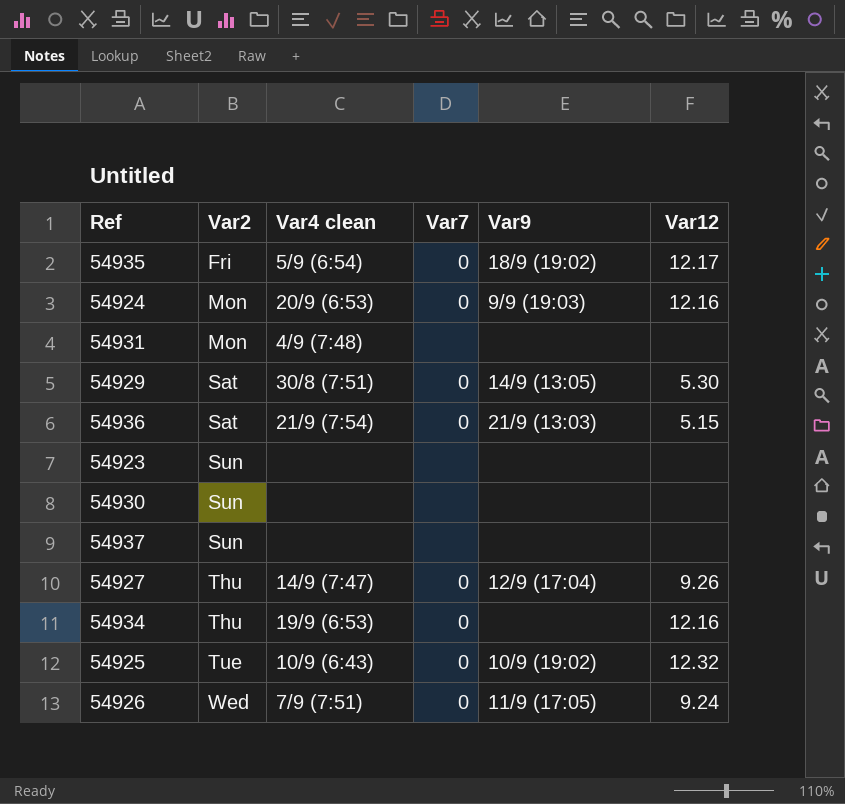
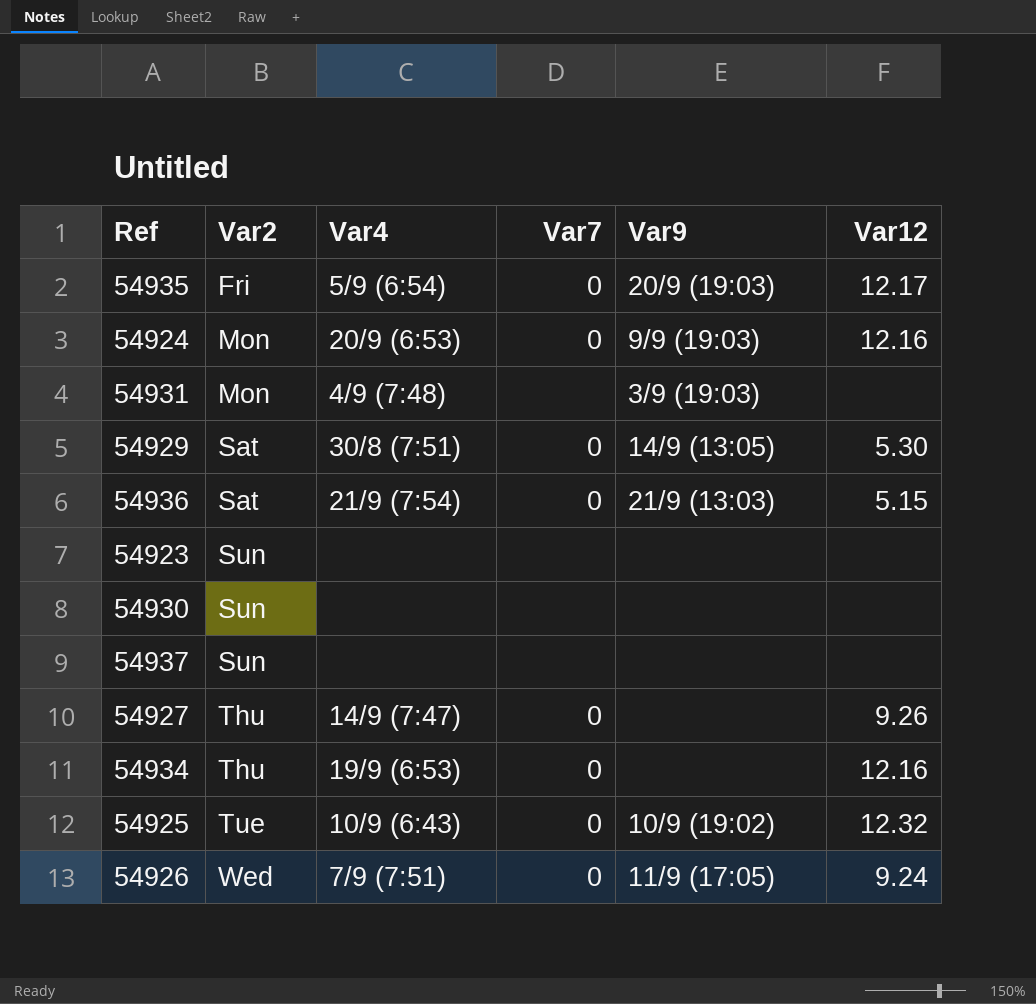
column name: Var4 clean -> Var4
54935 | Var9: 18/9 (19:02) -> 20/9 (19:03)
54931 | Var9: none -> 3/9 (19:03)
54927 | Var9: 12/9 (17:04) -> none

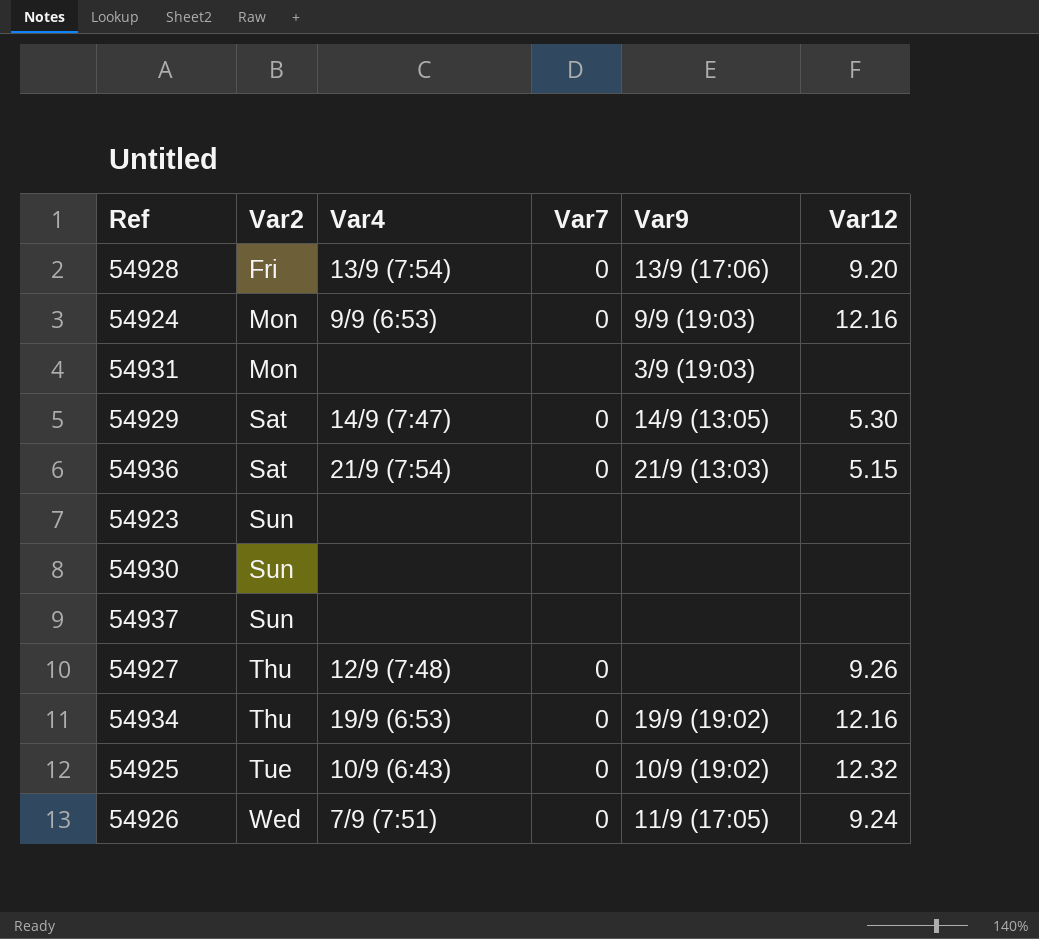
row 54935: Fri | 5/9 (6:54) | 0 | 20/9 (19:03) | 12.17 -> none
row 54928: none -> Fri | 13/9 (7:54) | 0 | 13/9 (17:06) | 9.20
54924 | Var4: 20/9 (6:53) -> 9/9 (6:53)
54931 | Var4: 4/9 (7:48) -> none
54929 | Var4: 30/8 (7:51) -> 14/9 (7:47)
54927 | Var4: 14/9 (7:47) -> 12/9 (7:48)
54934 | Var9: none -> 19/9 (19:02)

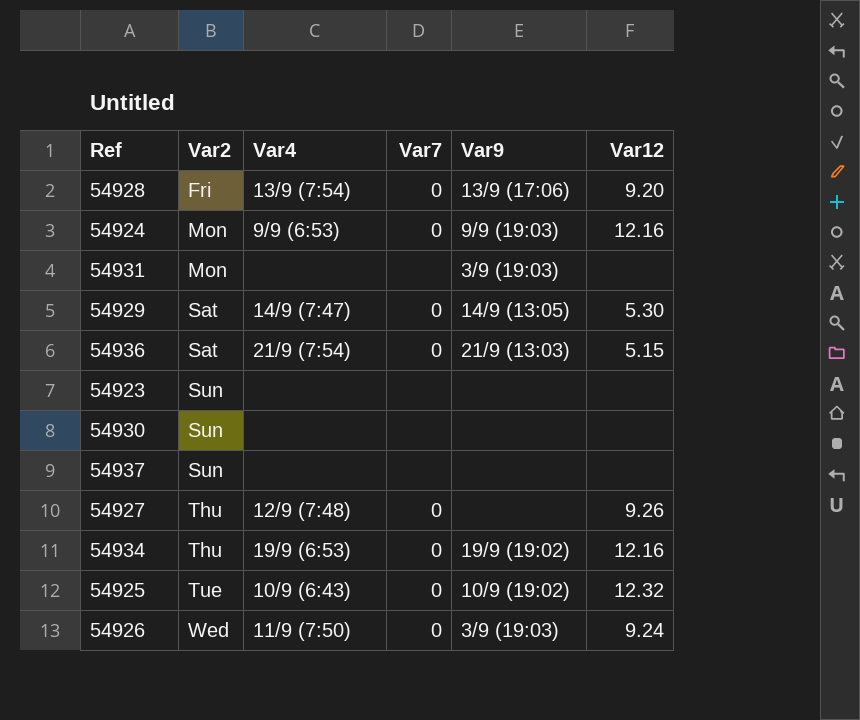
54926 | Var4: 7/9 (7:51) -> 11/9 (7:50)
54926 | Var9: 11/9 (17:05) -> 3/9 (19:03)

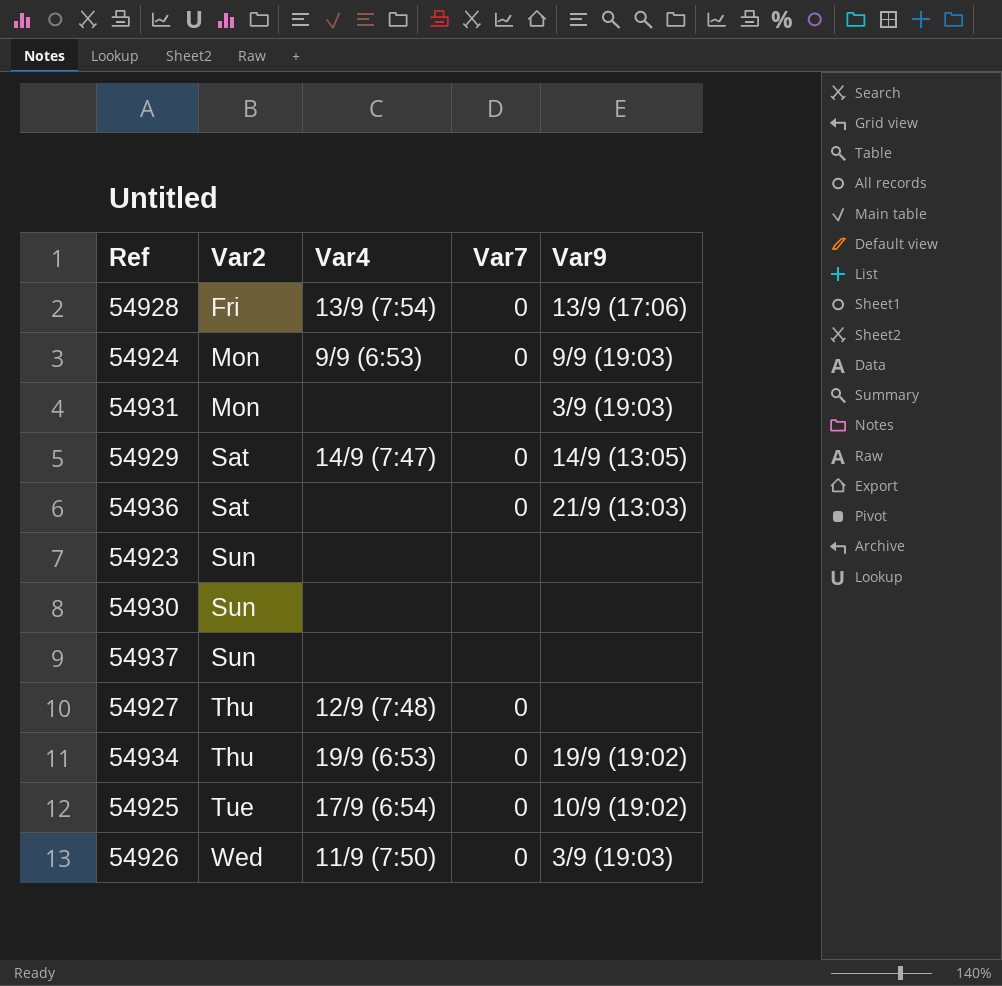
column Var12 | position: 6 -> none
54936 | Var4: 21/9 (7:54) -> none
54925 | Var4: 10/9 (6:43) -> 17/9 (6:54)

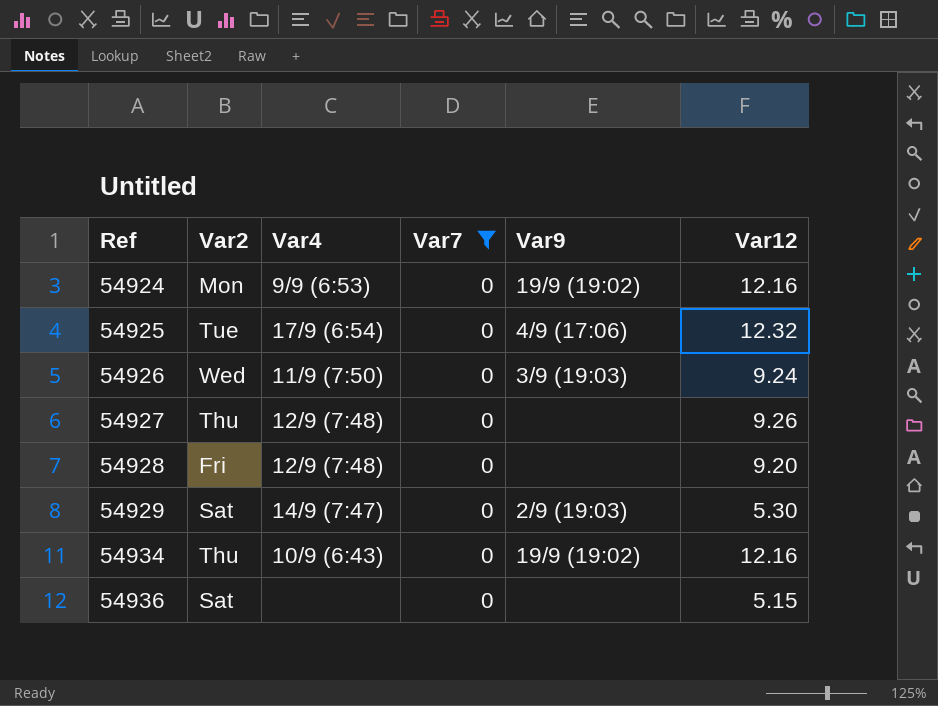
filter: none -> Var7 = 0
row order: Var2 ascending -> Ref ascending
column Var12 | position: none -> 6
54924 | Var9: 9/9 (19:03) -> 19/9 (19:02)
54925 | Var9: 10/9 (19:02) -> 4/9 (17:06)
54928 | Var4: 13/9 (7:54) -> 12/9 (7:48)
54928 | Var9: 13/9 (17:06) -> none
54929 | Var9: 14/9 (13:05) -> 2/9 (19:03)
54934 | Var4: 19/9 (6:53) -> 10/9 (6:43)
54936 | Var9: 21/9 (13:03) -> none

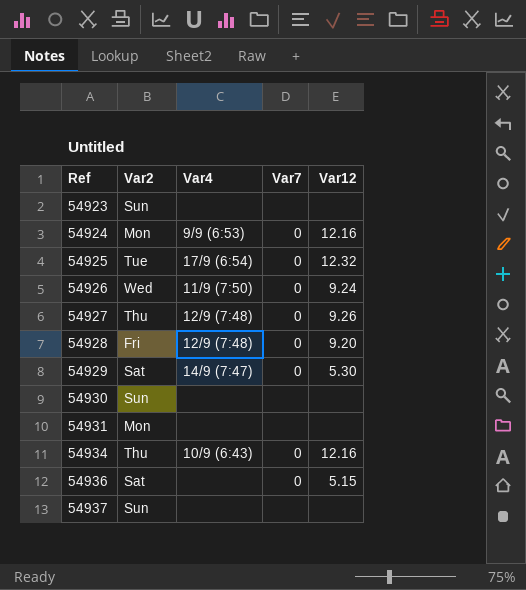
filter: Var7 = 0 -> none
column Var9 | position: 5 -> none

